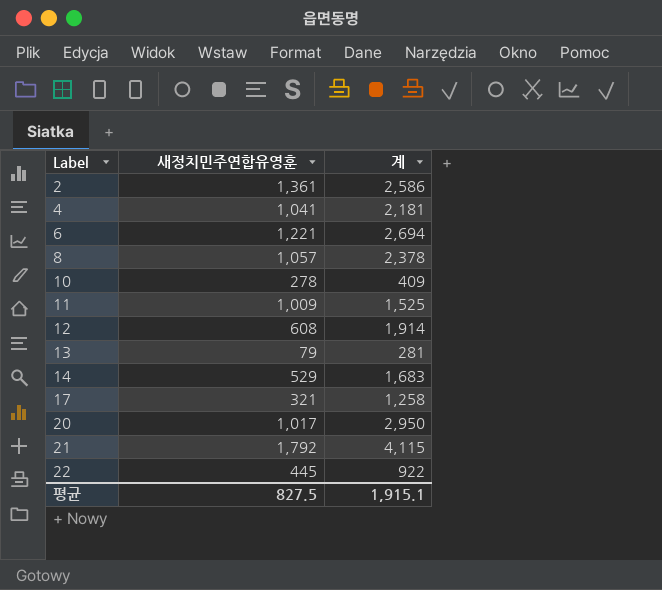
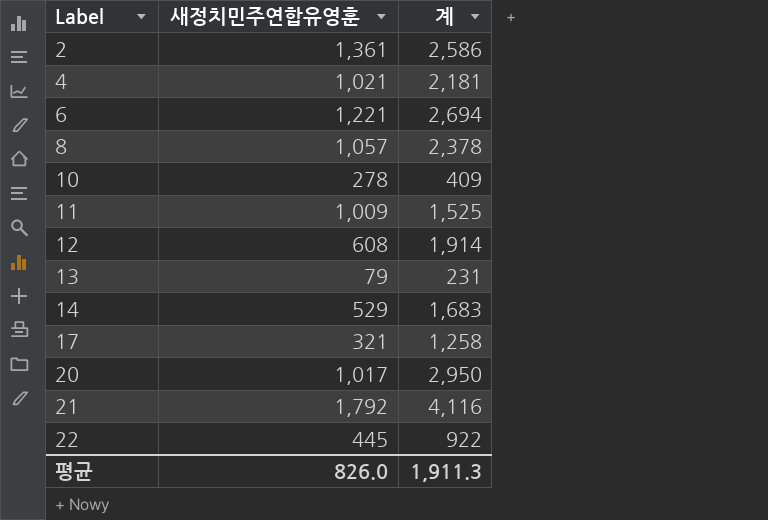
4 | 새정치민주연합유영훈: 1,041 -> 1,021
13 | 계: 281 -> 231
21 | 계: 4,115 -> 4,116
평균 | 새정치민주연합유영훈: 827.5 -> 826.0
평균 | 계: 1,915.1 -> 1,911.3

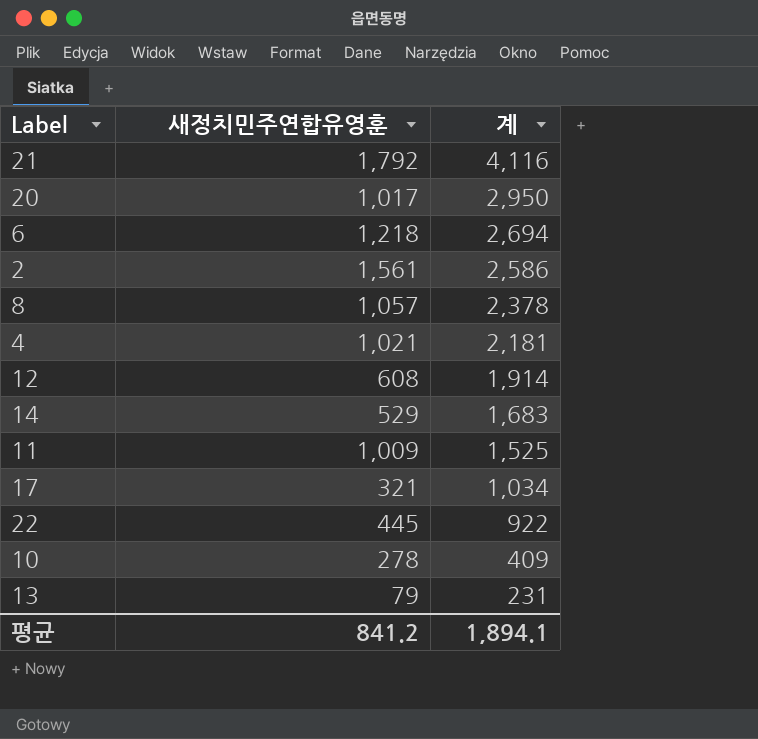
row order: Label ascending -> 계 descending
6 | 새정치민주연합유영훈: 1,221 -> 1,218
2 | 새정치민주연합유영훈: 1,361 -> 1,561
17 | 계: 1,258 -> 1,034
평균 | 새정치민주연합유영훈: 826.0 -> 841.2
평균 | 계: 1,911.3 -> 1,894.1

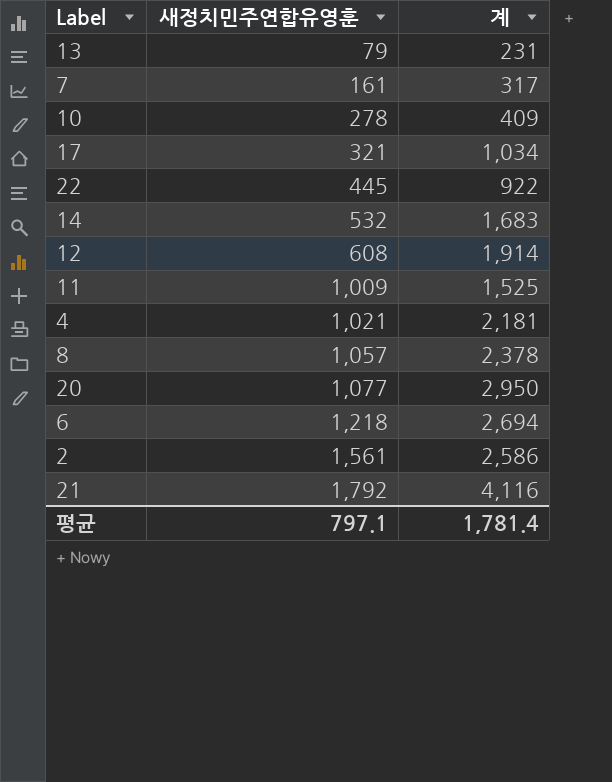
row order: 계 descending -> 새정치민주연합유영훈 ascending
row 7: none -> 161 | 317
14 | 새정치민주연합유영훈: 529 -> 532
20 | 새정치민주연합유영훈: 1,017 -> 1,077
평균 | 새정치민주연합유영훈: 841.2 -> 797.1
평균 | 계: 1,894.1 -> 1,781.4

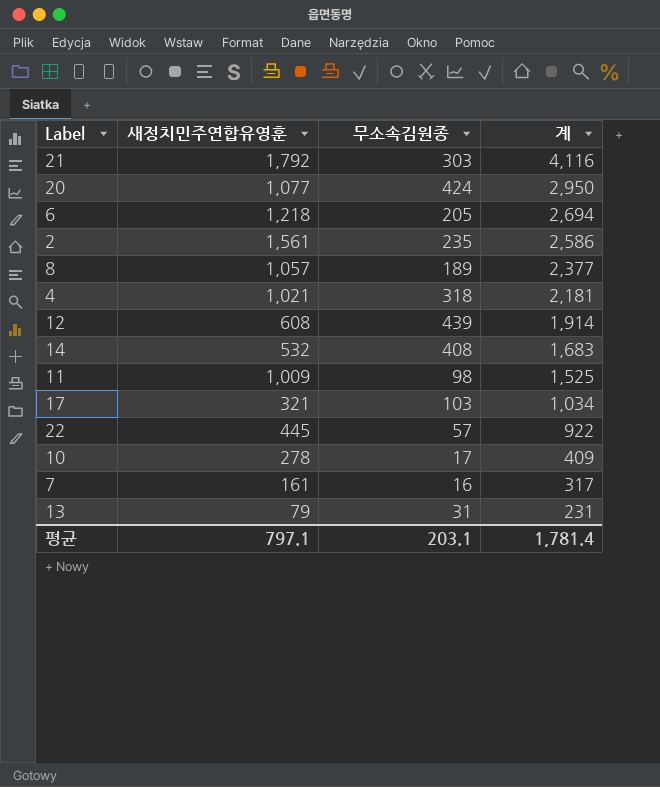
row order: 새정치민주연합유영훈 ascending -> 계 descending
column 무소속김원종 | position: none -> 3
8 | 계: 2,378 -> 2,377

